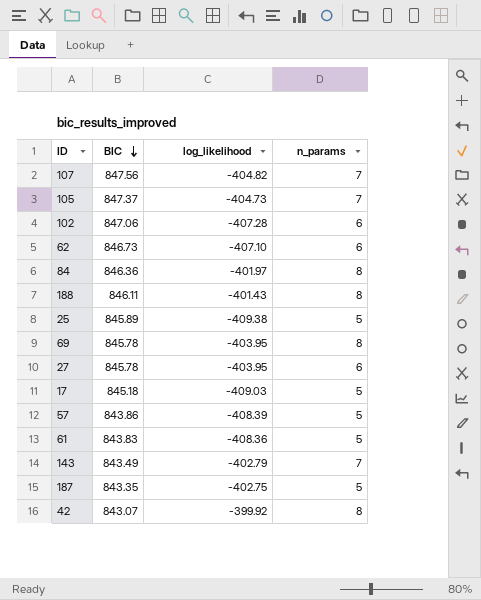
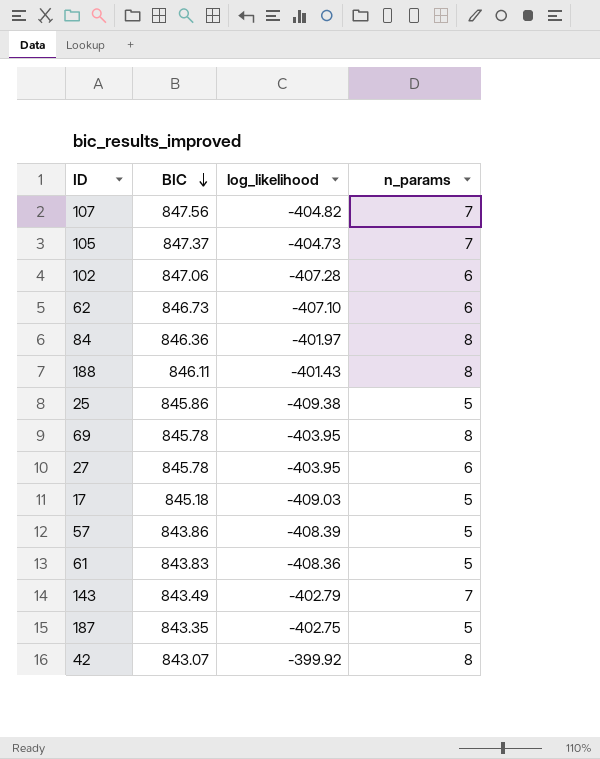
25 | BIC: 845.89 -> 845.86

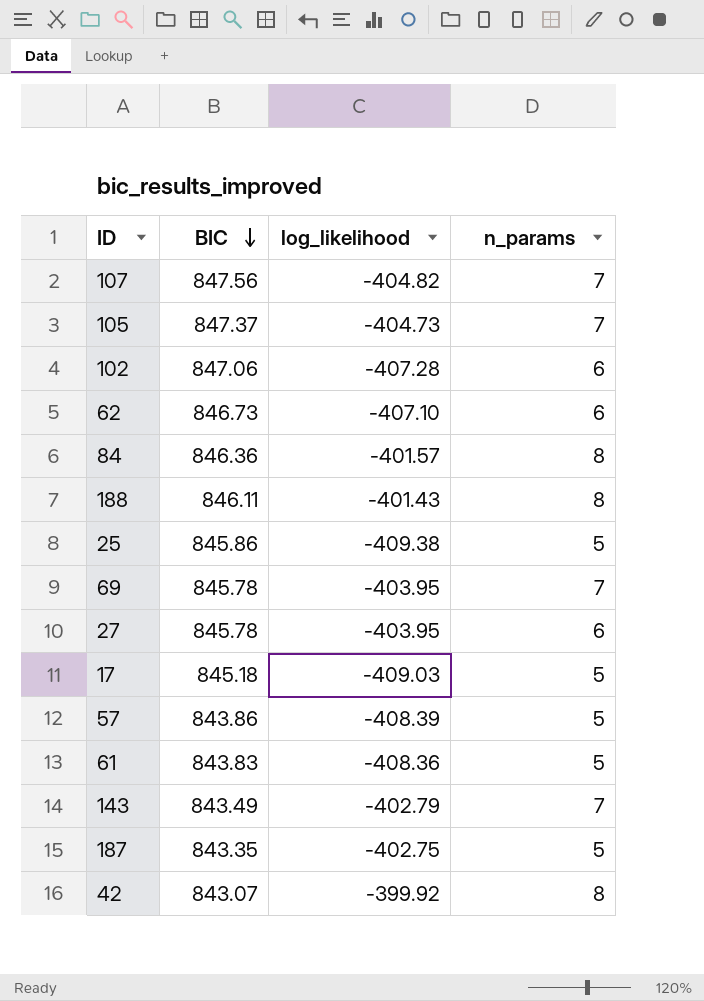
84 | log_likelihood: -401.97 -> -401.57
69 | n_params: 8 -> 7

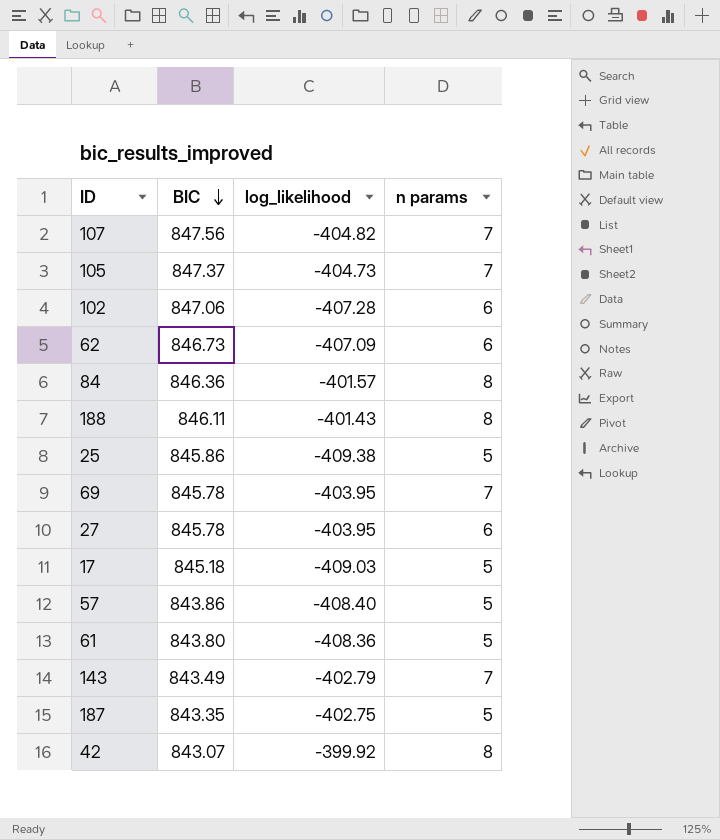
column name: n_params -> n params
62 | log_likelihood: -407.10 -> -407.09
57 | log_likelihood: -408.39 -> -408.40
61 | BIC: 843.83 -> 843.80

